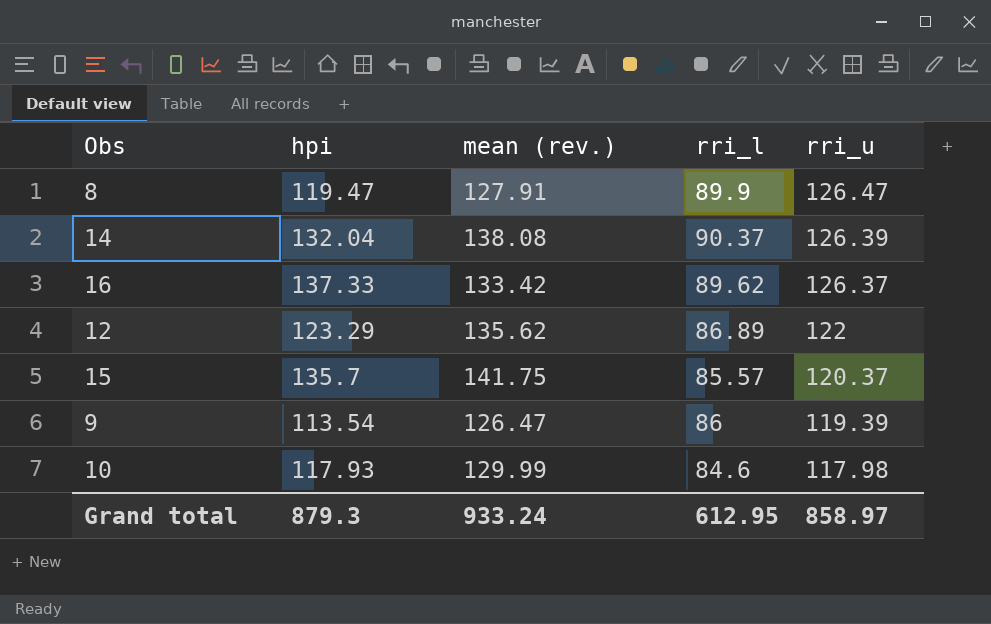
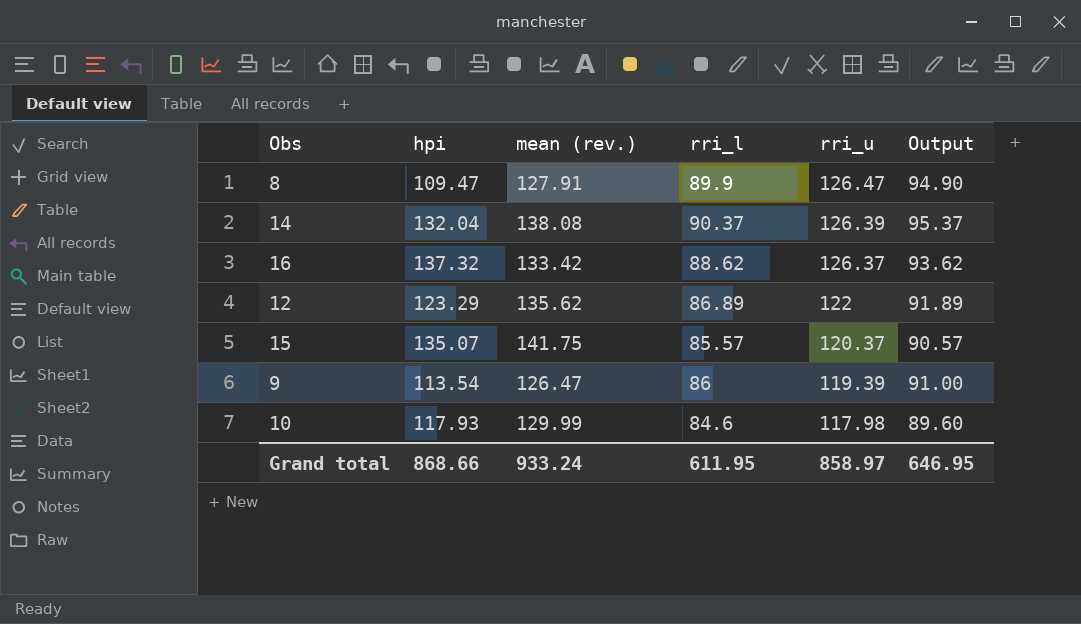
column Output | formula: none -> [rri_l] + 5
8 | hpi: 119.47 -> 109.47
16 | hpi: 137.33 -> 137.32
16 | rri_l: 89.62 -> 88.62
15 | hpi: 135.7 -> 135.07
Grand total | hpi: 879.3 -> 868.66
Grand total | rri_l: 612.95 -> 611.95

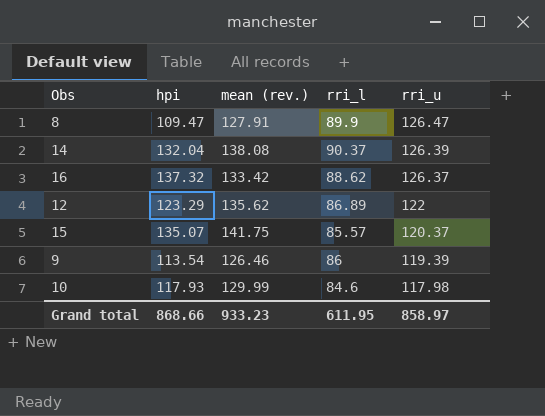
column Output | formula: [rri_l] + 5 -> none
9 | mean (rev.): 126.47 -> 126.46
Grand total | mean (rev.): 933.24 -> 933.23

